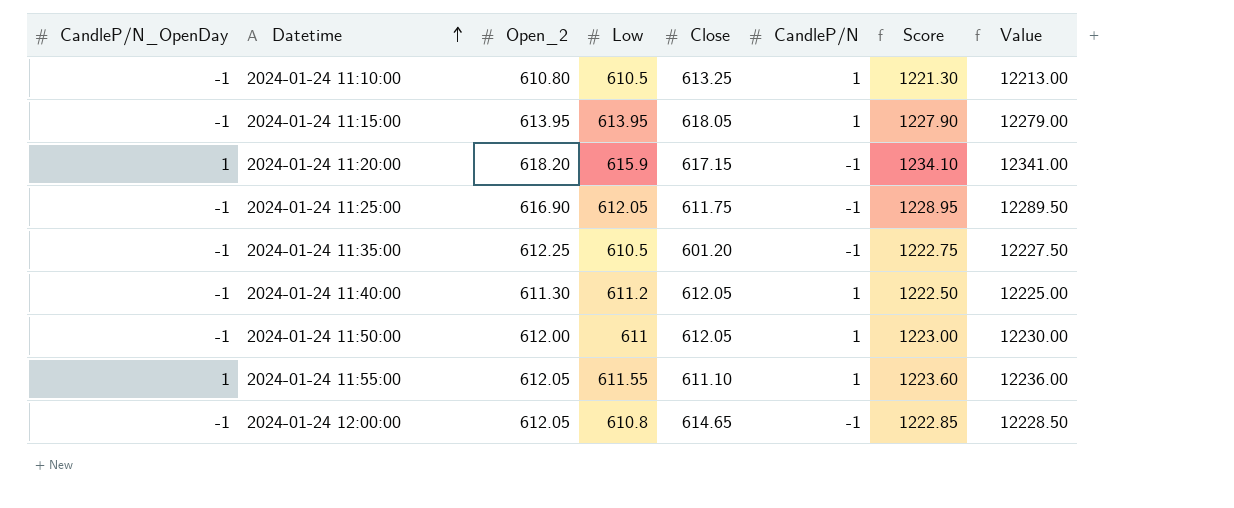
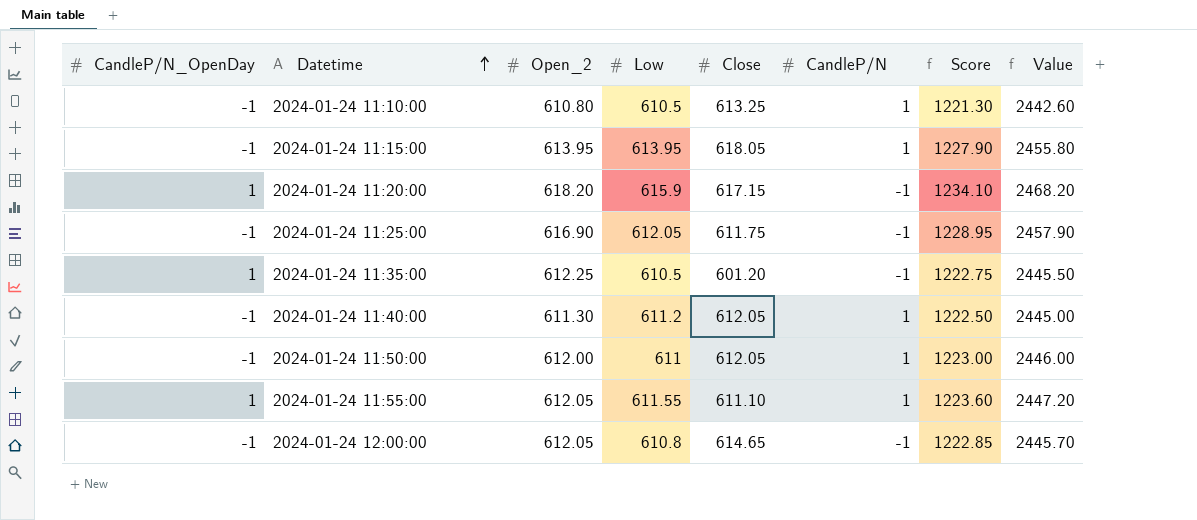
column Value | formula: [Score] * 10 -> [Score] * 2
2024-01-24 11:35:00 | CandleP/N_OpenDay: -1 -> 1

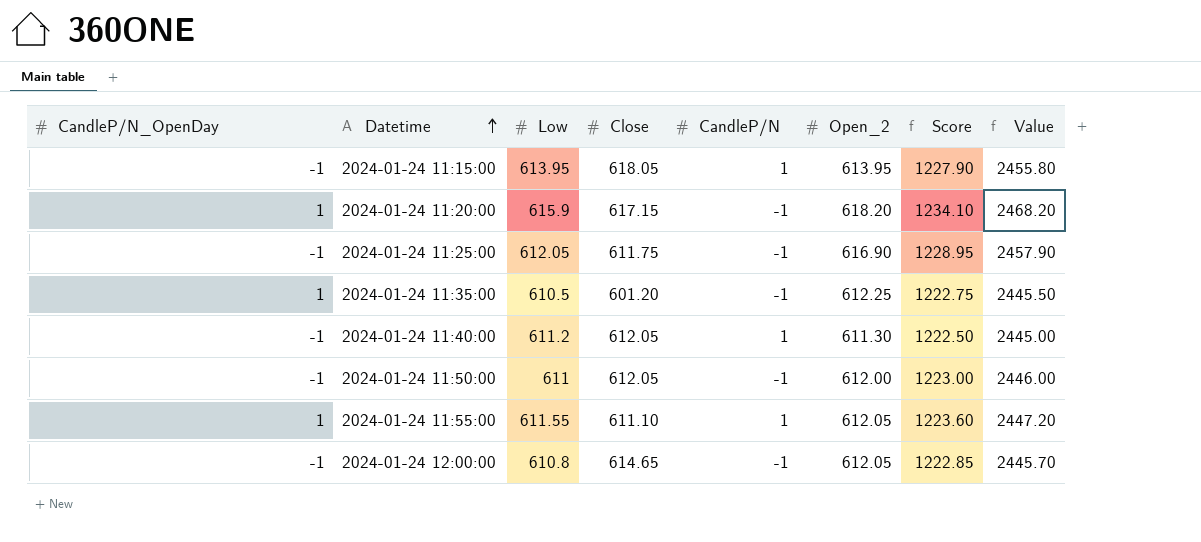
column Open_2 | position: 3 -> 6
row 2024-01-24 11:10:00: -1 | 610.80 | 610.5 | 613.25 | 1 | 1221.30 | 2442.60 -> none
2024-01-24 11:50:00 | CandleP/N: 1 -> -1

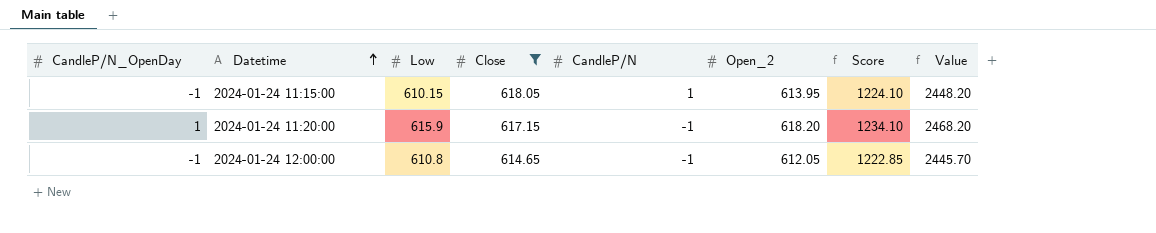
filter: none -> Close >= 614.65
2024-01-24 11:15:00 | Low: 613.95 -> 610.15
2024-01-24 11:15:00 | Score: 1227.90 -> 1224.10
2024-01-24 11:15:00 | Value: 2455.80 -> 2448.20

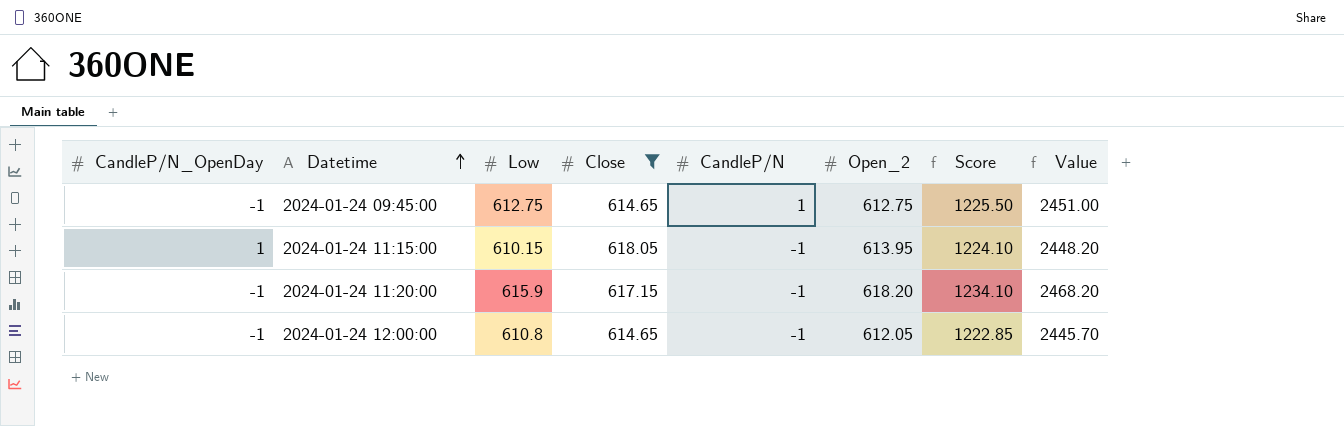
row 2024-01-24 09:45:00: none -> -1 | 612.75 | 614.65 | 1 | 612.75 | 1225.50 | 2451.00
2024-01-24 11:15:00 | CandleP/N_OpenDay: -1 -> 1
2024-01-24 11:15:00 | CandleP/N: 1 -> -1
2024-01-24 11:20:00 | CandleP/N_OpenDay: 1 -> -1

